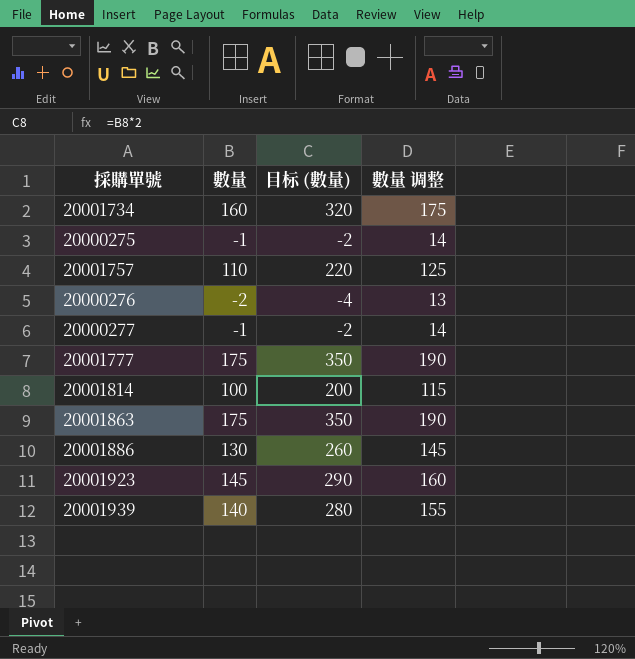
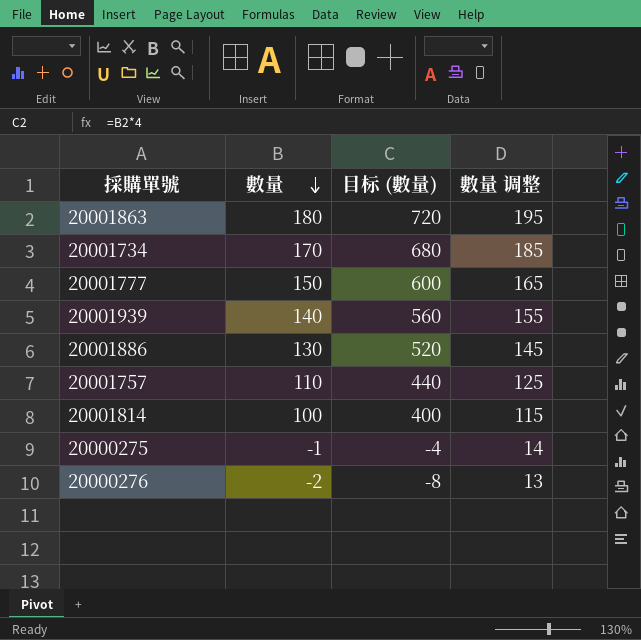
row order: none -> 數量 descending
column 目标 (數量) | formula: [數量] * 2 -> [數量] * 4
row 20000277: -1 | -2 | 14 -> none
row 20001923: 145 | 290 | 160 -> none
20001863 | 數量: 175 -> 180
20001863 | 數量 调整: 190 -> 195
20001734 | 數量: 160 -> 170
20001734 | 數量 调整: 175 -> 185
20001777 | 數量: 175 -> 150
20001777 | 數量 调整: 190 -> 165

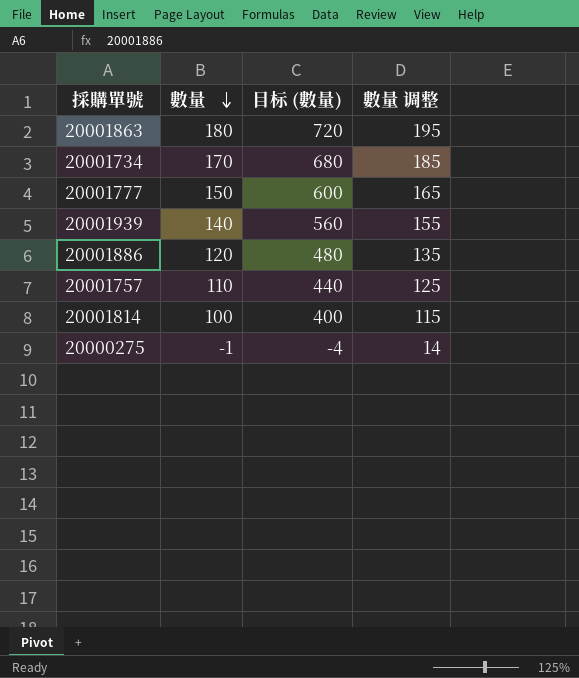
row 20000276: -2 | -8 | 13 -> none
20001886 | 數量: 130 -> 120
20001886 | 目标 (數量): 520 -> 480
20001886 | 數量 调整: 145 -> 135

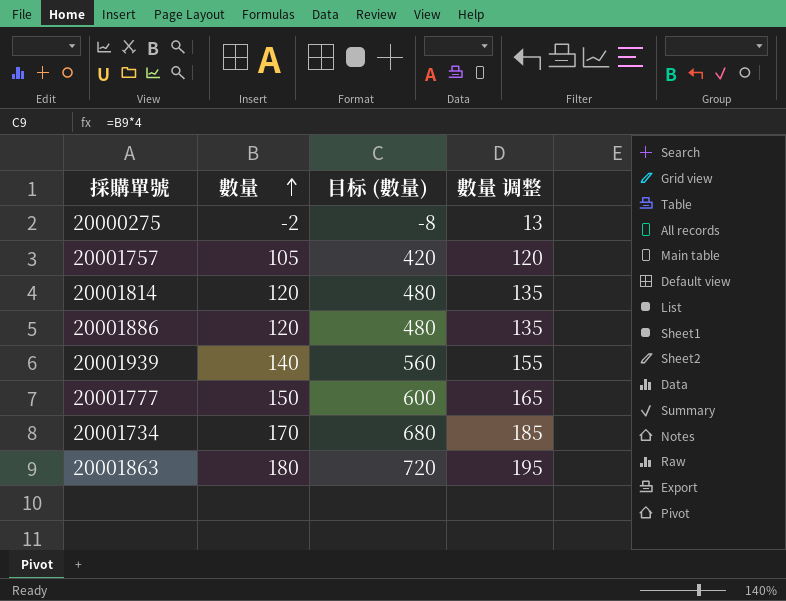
row order: 數量 descending -> 數量 ascending
20000275 | 數量: -1 -> -2
20000275 | 目标 (數量): -4 -> -8
20000275 | 數量 调整: 14 -> 13
20001757 | 數量: 110 -> 105
20001757 | 目标 (數量): 440 -> 420
20001757 | 數量 调整: 125 -> 120
20001814 | 數量: 100 -> 120
20001814 | 目标 (數量): 400 -> 480
20001814 | 數量 调整: 115 -> 135

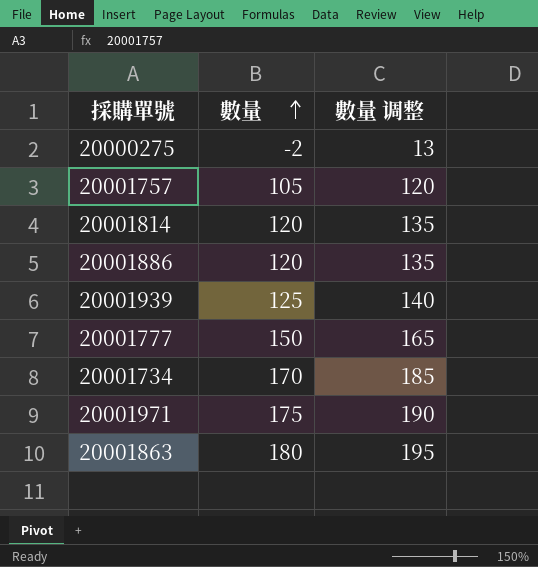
column 目标 (數量) | formula: [數量] * 4 -> none
20001939 | 數量: 140 -> 125
20001939 | 數量 调整: 155 -> 140
row 20001971: none -> 175 | 190

